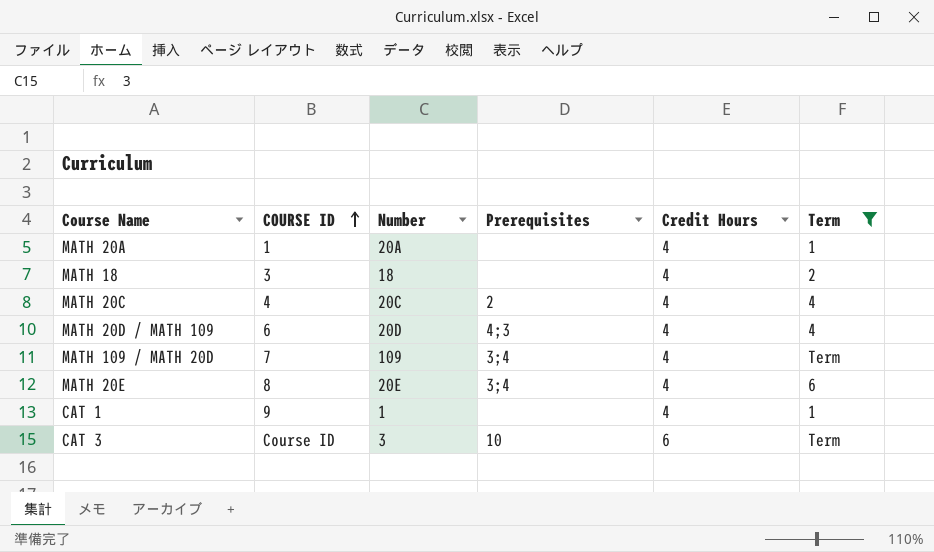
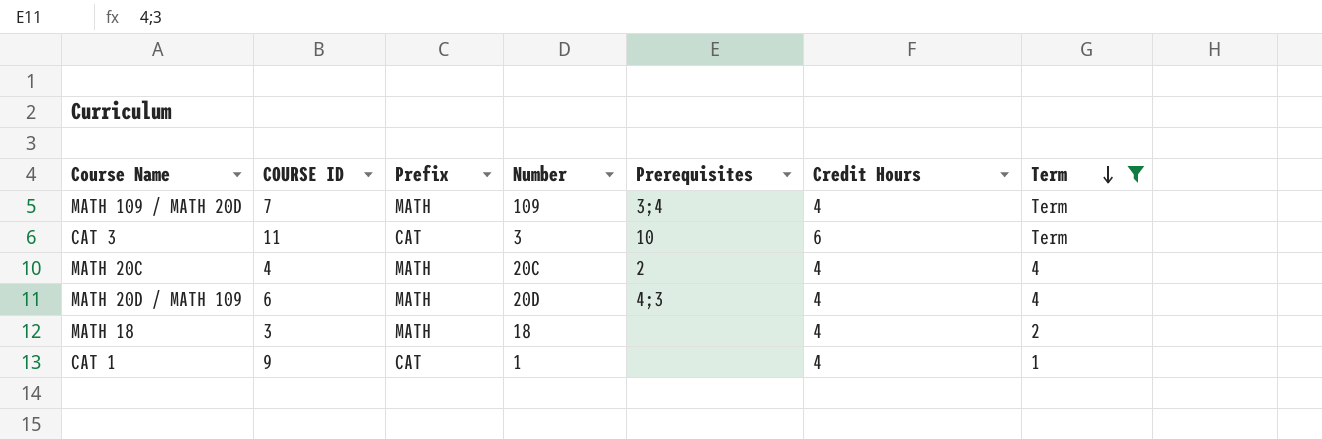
row order: COURSE ID ascending -> Term descending
column Prefix | position: none -> 3
row MATH 20A: 1 | 20A | none | 4 | 1 -> none
row MATH 20E: 8 | 20E | 3;4 | 4 | 6 -> none
CAT 3 | COURSE ID: Course ID -> 11

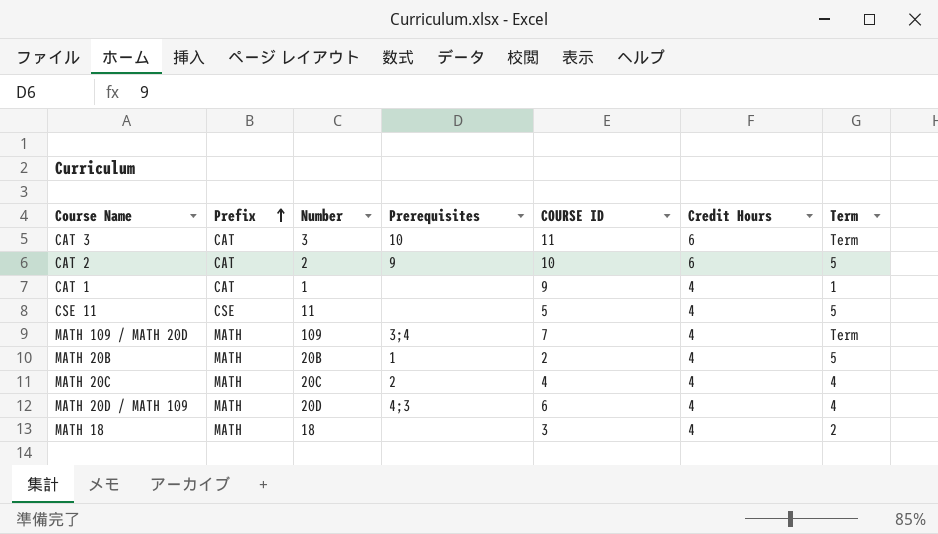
filter: Term != 5 -> none
row order: Term descending -> Prefix ascending
column COURSE ID | position: 2 -> 5

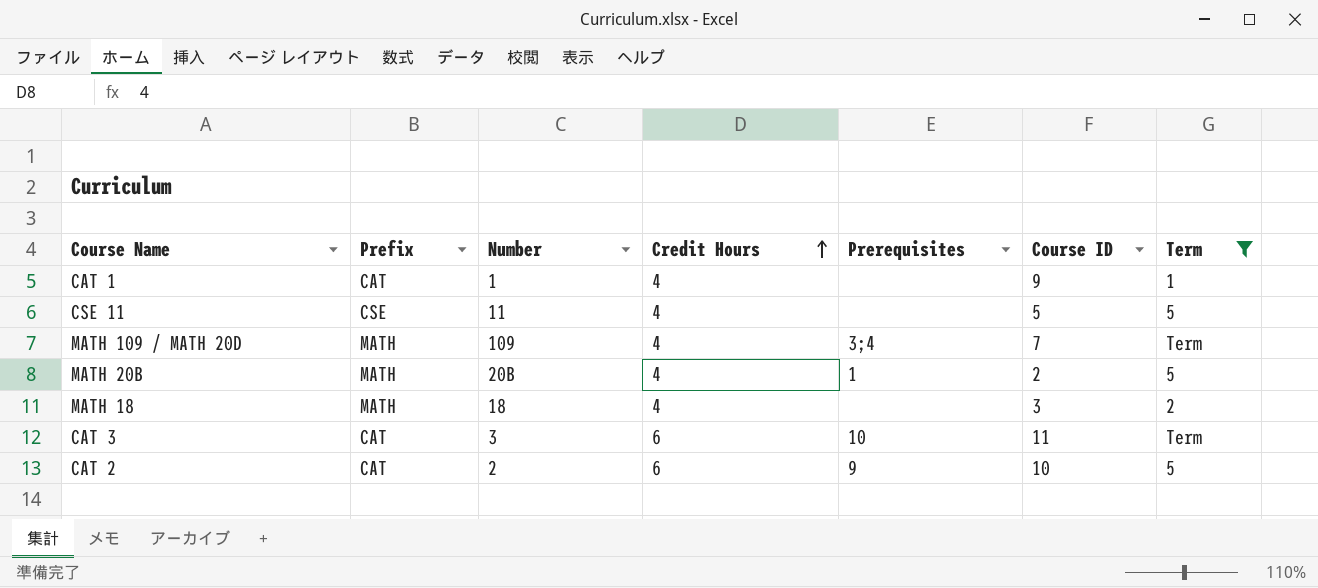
filter: none -> Term != 4
row order: Prefix ascending -> Credit Hours ascending
column Credit Hours | position: 6 -> 4
column name: COURSE ID -> Course ID

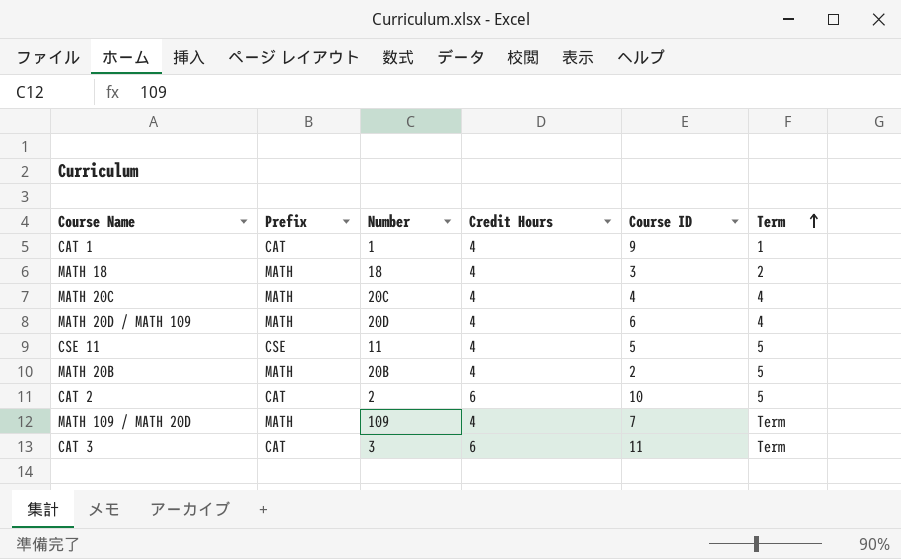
filter: Term != 4 -> none
row order: Credit Hours ascending -> Term ascending
column Prerequisites | position: 5 -> none

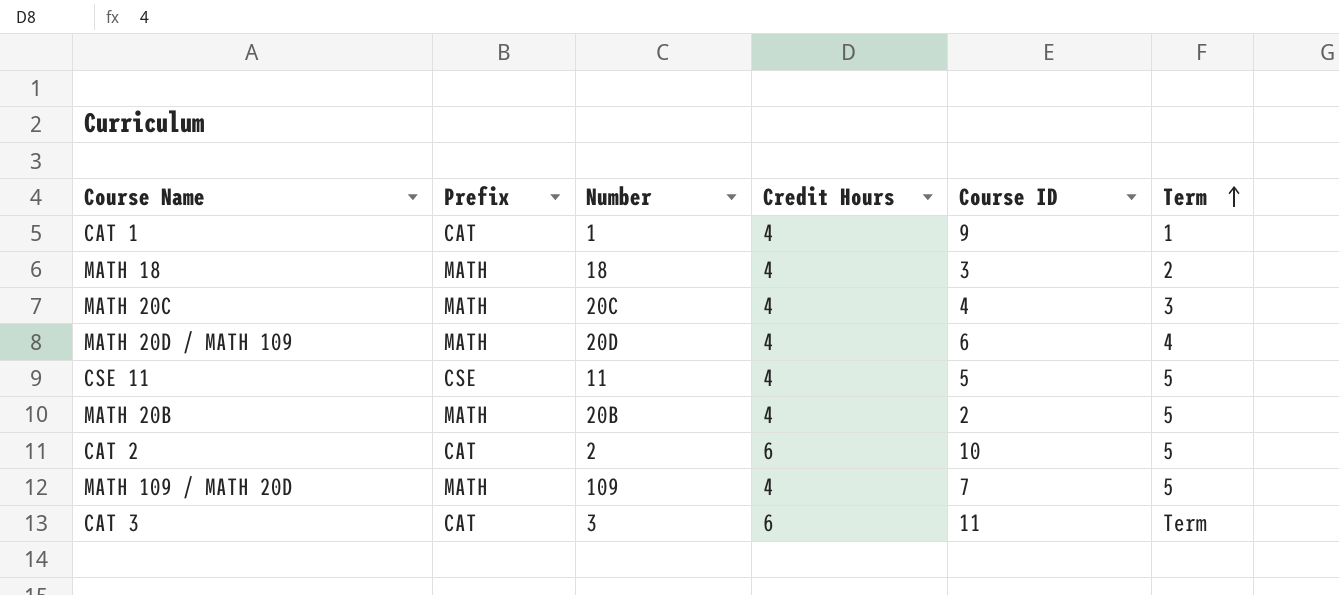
MATH 20C | Term: 4 -> 3
MATH 109 / MATH 20D | Term: Term -> 5

